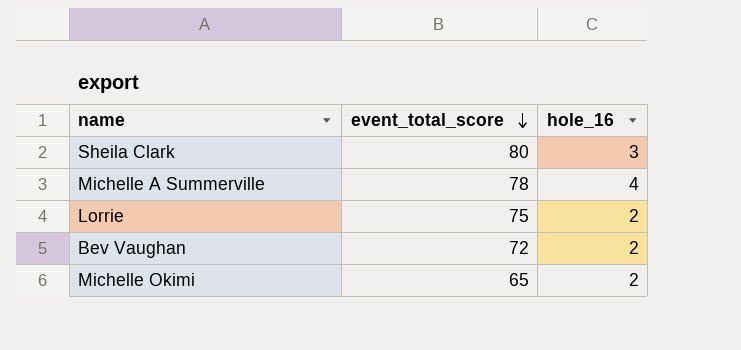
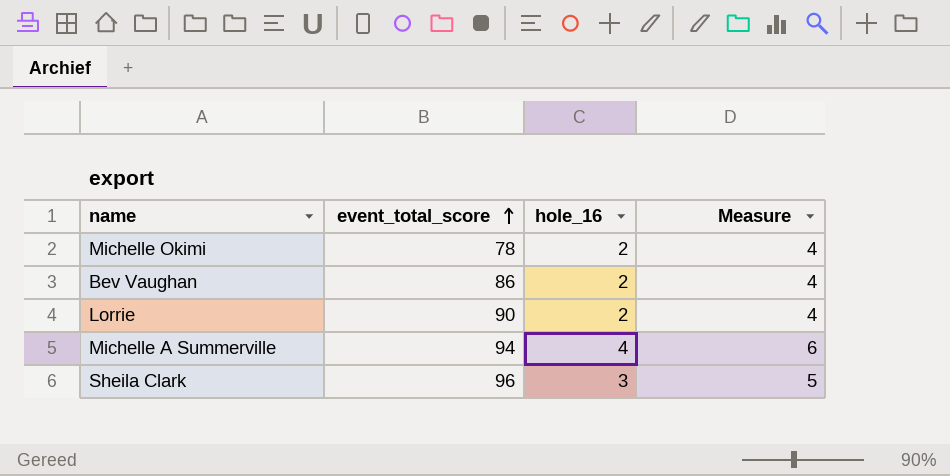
row order: event_total_score descending -> event_total_score ascending
column Measure | formula: none -> [hole_16] + 2
Michelle Okimi | event_total_score: 65 -> 78
Bev Vaughan | event_total_score: 72 -> 86
Lorrie | event_total_score: 75 -> 90
Michelle A Summerville | event_total_score: 78 -> 94
Sheila Clark | event_total_score: 80 -> 96

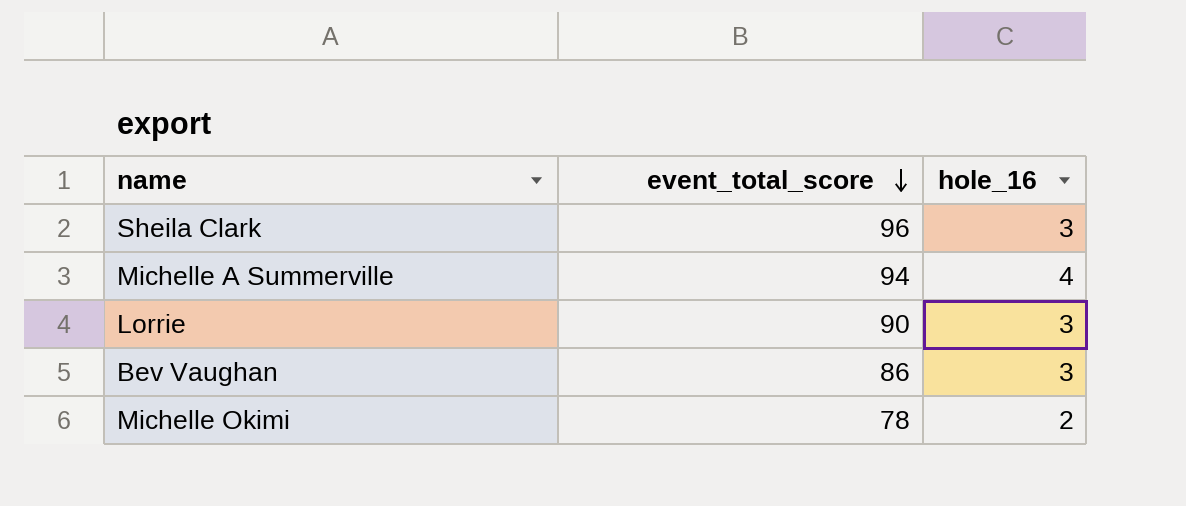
row order: event_total_score ascending -> event_total_score descending
column Measure | formula: [hole_16] + 2 -> none
Lorrie | hole_16: 2 -> 3
Bev Vaughan | hole_16: 2 -> 3

